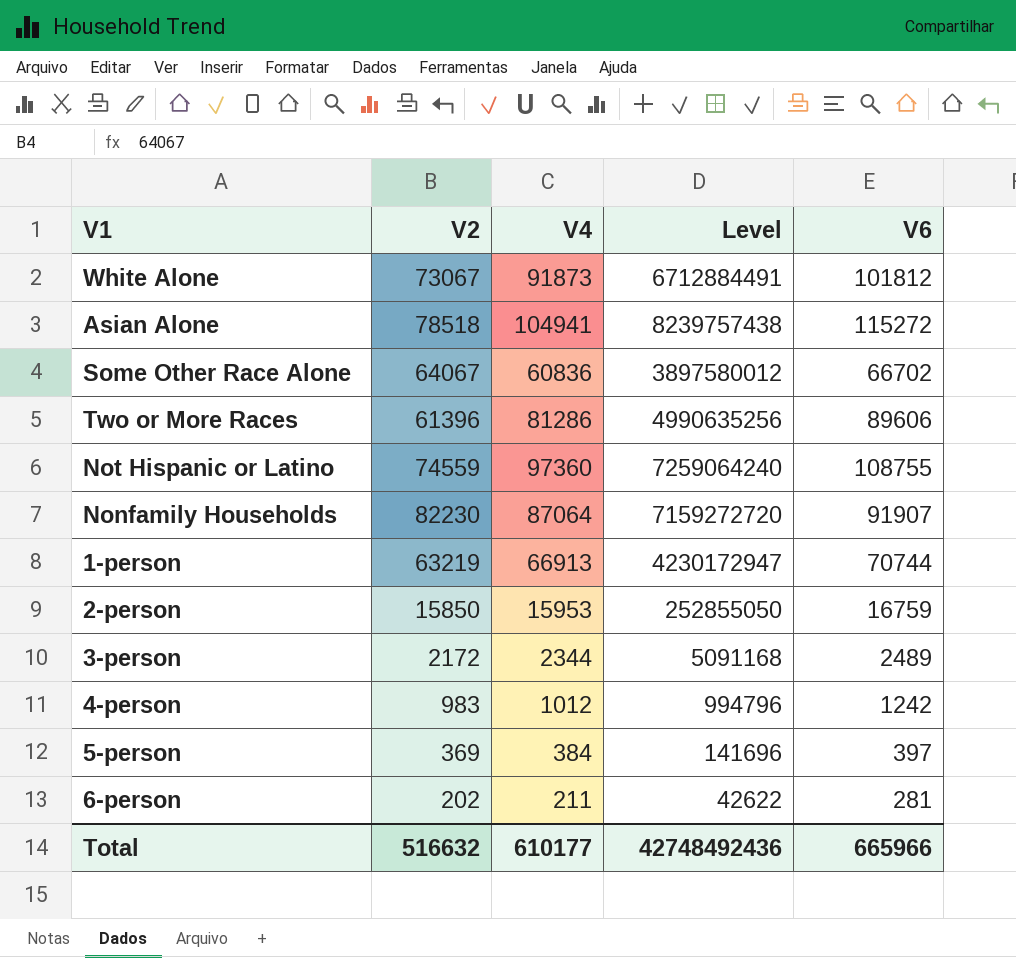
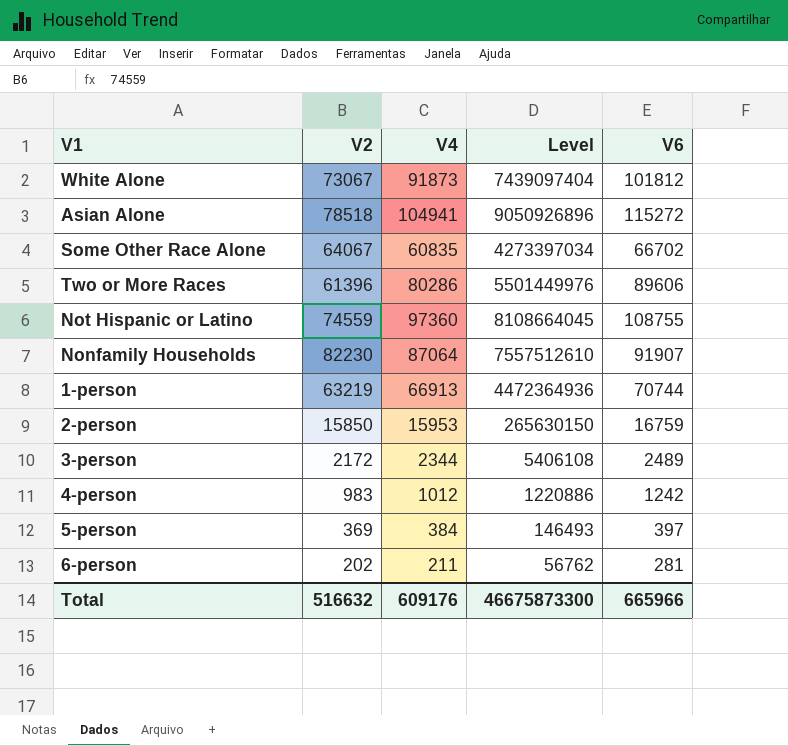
column Level | formula: [V2] * [V4] -> [V2] * [V6]
Some Other Race Alone | V4: 60836 -> 60835
Two or More Races | V4: 81286 -> 80286
Total | V4: 610177 -> 609176
Total | Level: 42748492436 -> 46675873300

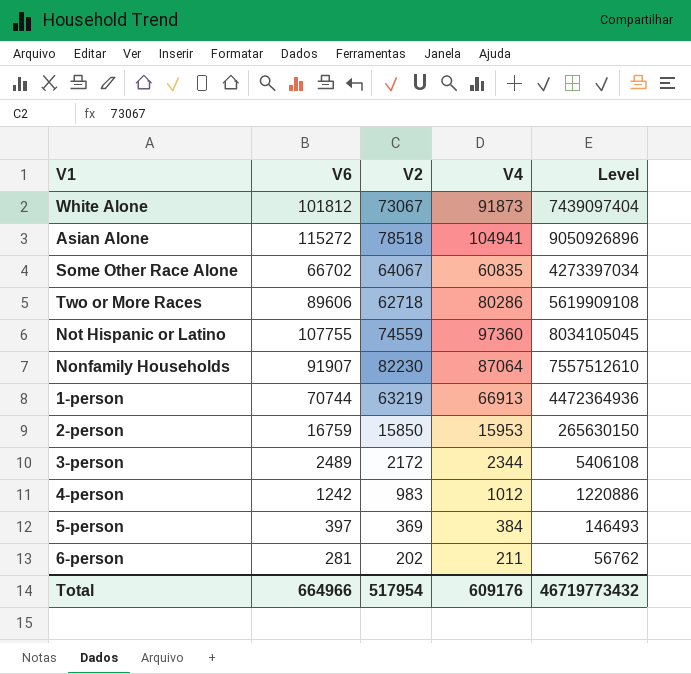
column V6 | position: 5 -> 2
Two or More Races | V2: 61396 -> 62718
Two or More Races | Level: 5501449976 -> 5619909108
Not Hispanic or Latino | V6: 108755 -> 107755
Not Hispanic or Latino | Level: 8108664045 -> 8034105045
Total | V6: 665966 -> 664966
Total | V2: 516632 -> 517954
Total | Level: 46675873300 -> 46719773432

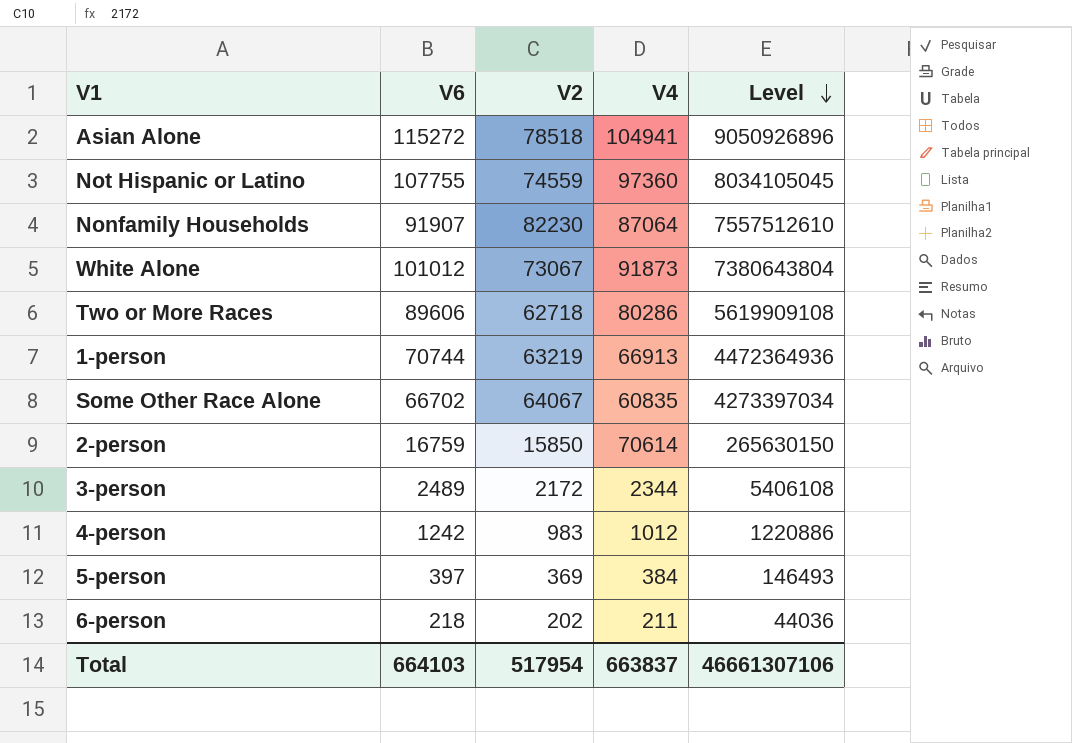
row order: none -> Level descending
White Alone | V6: 101812 -> 101012
White Alone | Level: 7439097404 -> 7380643804
2-person | V4: 15953 -> 70614
6-person | V6: 281 -> 218
6-person | Level: 56762 -> 44036
Total | V6: 664966 -> 664103
Total | V4: 609176 -> 663837
Total | Level: 46719773432 -> 46661307106

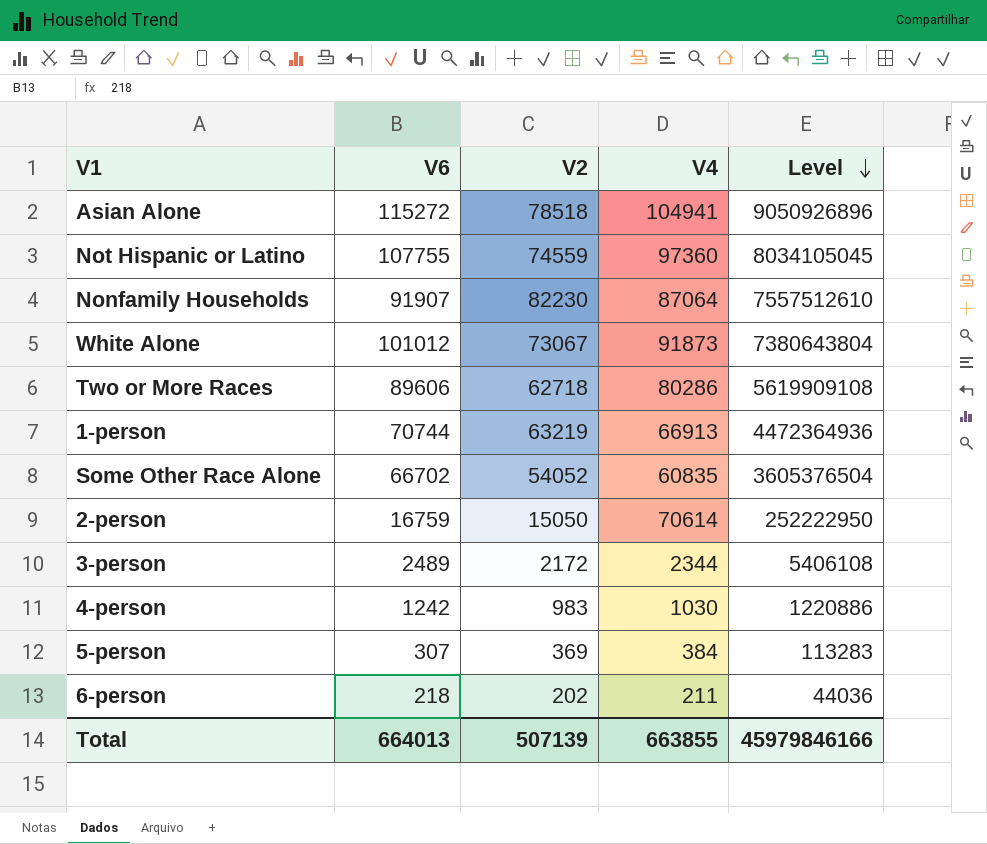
Some Other Race Alone | V2: 64067 -> 54052
Some Other Race Alone | Level: 4273397034 -> 3605376504
2-person | V2: 15850 -> 15050
2-person | Level: 265630150 -> 252222950
4-person | V4: 1012 -> 1030
5-person | V6: 397 -> 307
5-person | Level: 146493 -> 113283
Total | V6: 664103 -> 664013
Total | V2: 517954 -> 507139
Total | V4: 663837 -> 663855
Total | Level: 46661307106 -> 45979846166

